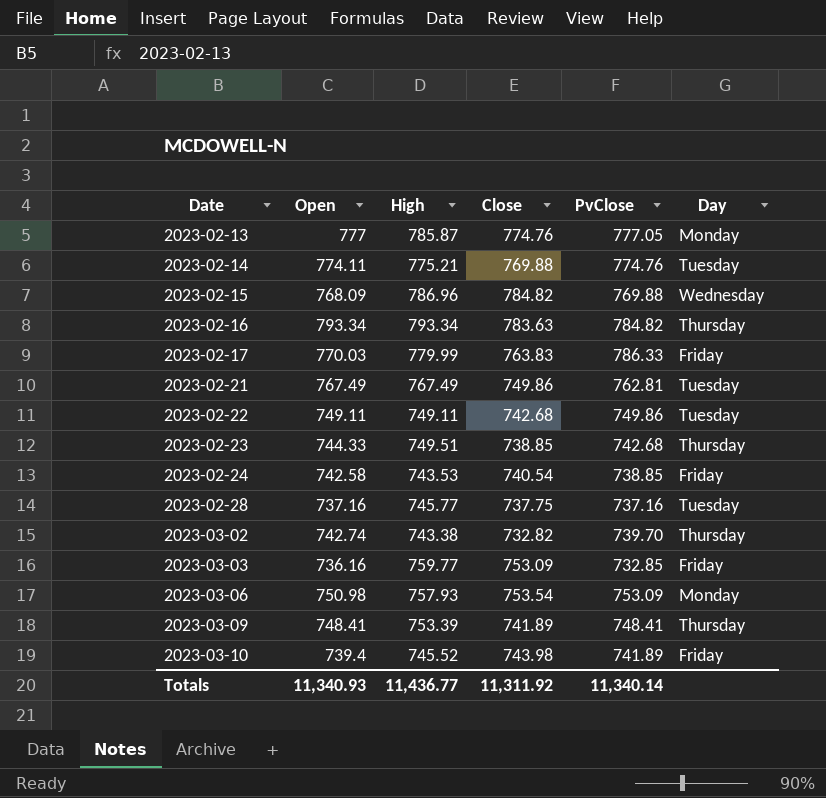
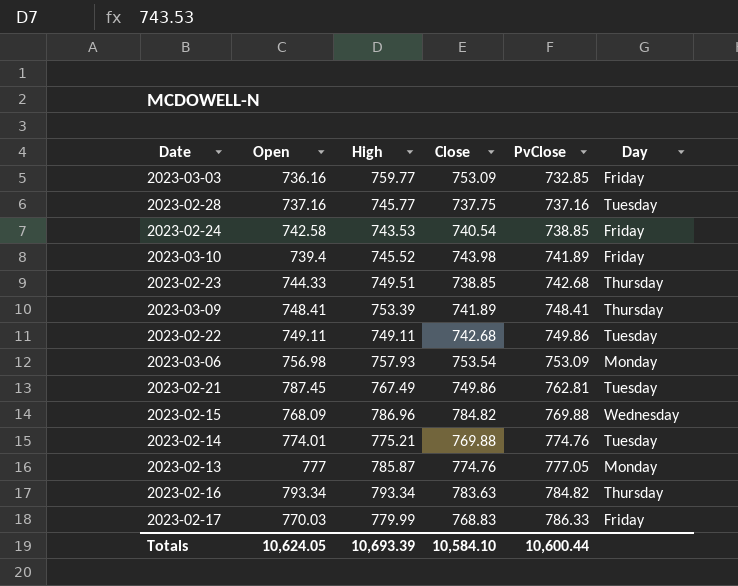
row order: Date ascending -> PvClose ascending
row 2023-03-02: 742.74 | 743.38 | 732.82 | 739.70 | Thursday -> none
2023-03-06 | Open: 750.98 -> 756.98
2023-02-21 | Open: 767.49 -> 787.45
2023-02-14 | Open: 774.11 -> 774.01
2023-02-17 | Close: 763.83 -> 768.83
Totals | Open: 11,340.93 -> 10,624.05
Totals | High: 11,436.77 -> 10,693.39
Totals | Close: 11,311.92 -> 10,584.10
Totals | PvClose: 11,340.14 -> 10,600.44

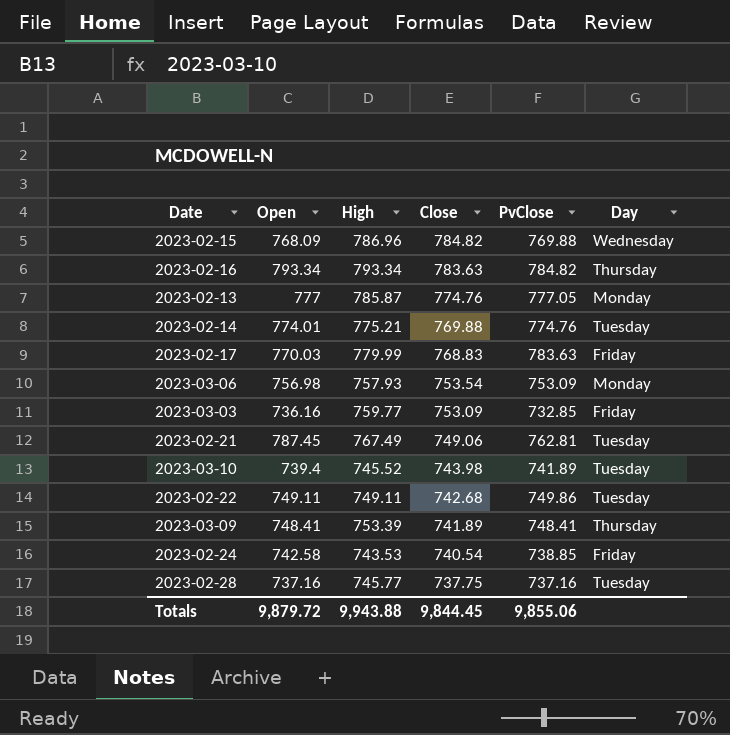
row order: PvClose ascending -> Close descending
row 2023-02-23: 744.33 | 749.51 | 738.85 | 742.68 | Thursday -> none
2023-02-17 | PvClose: 786.33 -> 783.63
2023-02-21 | Close: 749.86 -> 749.06
2023-03-10 | Day: Friday -> Tuesday
Totals | Open: 10,624.05 -> 9,879.72
Totals | High: 10,693.39 -> 9,943.88
Totals | Close: 10,584.10 -> 9,844.45
Totals | PvClose: 10,600.44 -> 9,855.06

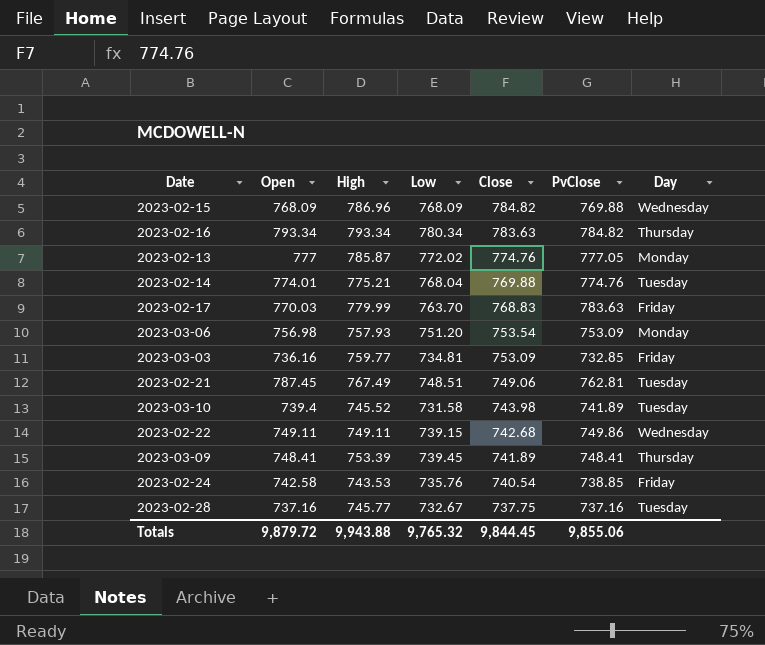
column Low | position: none -> 4
2023-02-22 | Day: Tuesday -> Wednesday

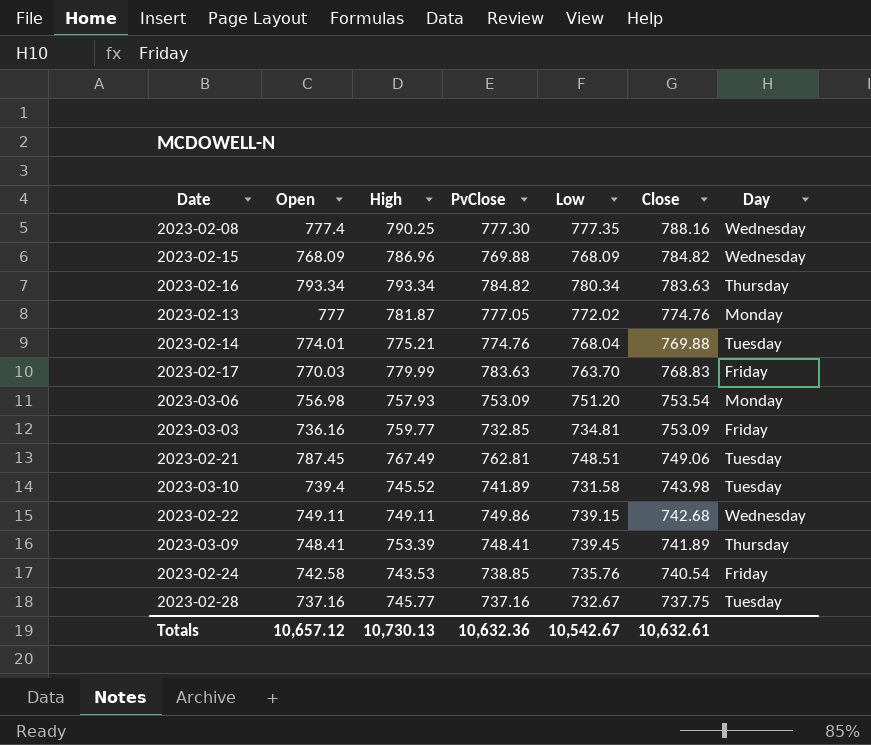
column PvClose | position: 6 -> 4
row 2023-02-08: none -> 777.4 | 790.25 | 777.30 | 777.35 | 788.16 | Wednesday
2023-02-13 | High: 785.87 -> 781.87
Totals | Open: 9,879.72 -> 10,657.12
Totals | High: 9,943.88 -> 10,730.13
Totals | PvClose: 9,855.06 -> 10,632.36
Totals | Low: 9,765.32 -> 10,542.67
Totals | Close: 9,844.45 -> 10,632.61

